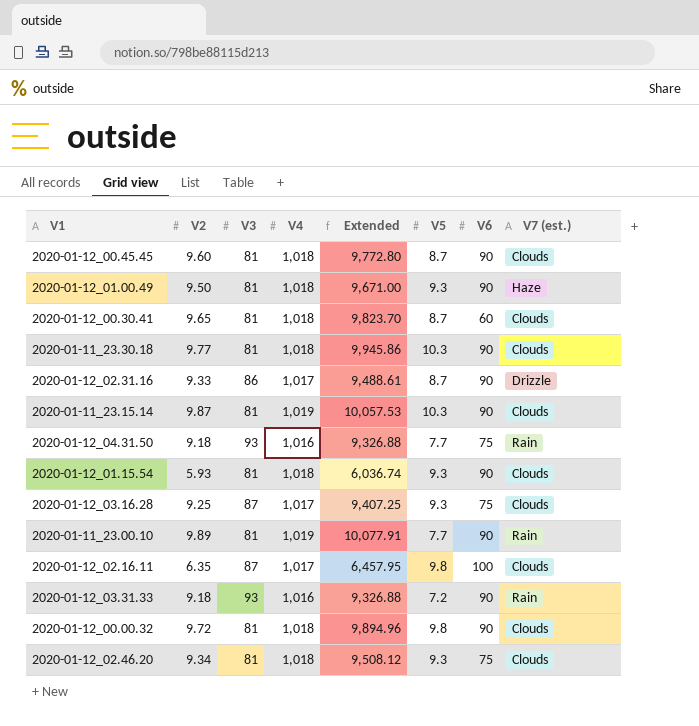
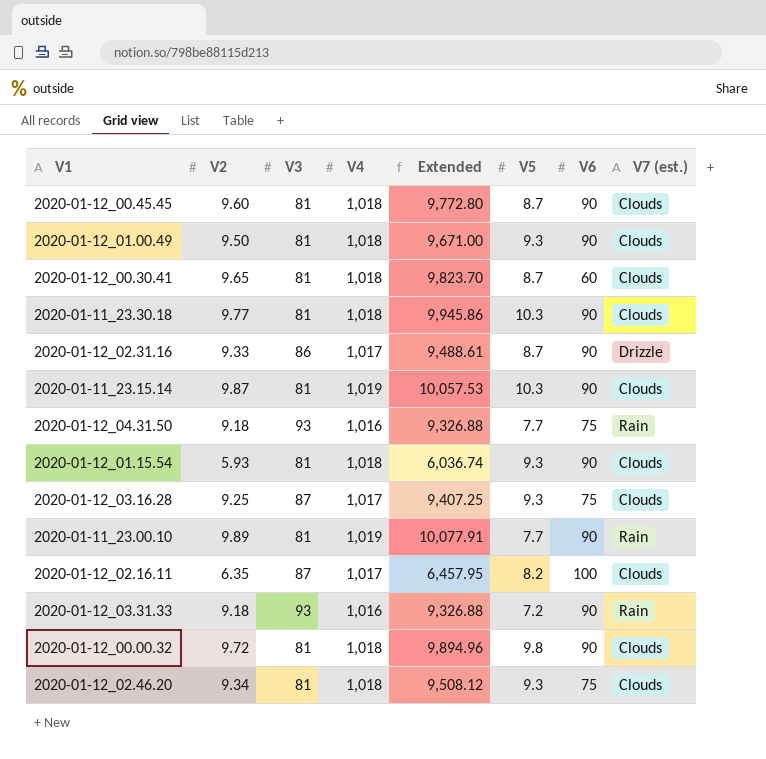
2020-01-12_01.00.49 | V7 (est.): Haze -> Clouds
2020-01-12_02.16.11 | V5: 9.8 -> 8.2

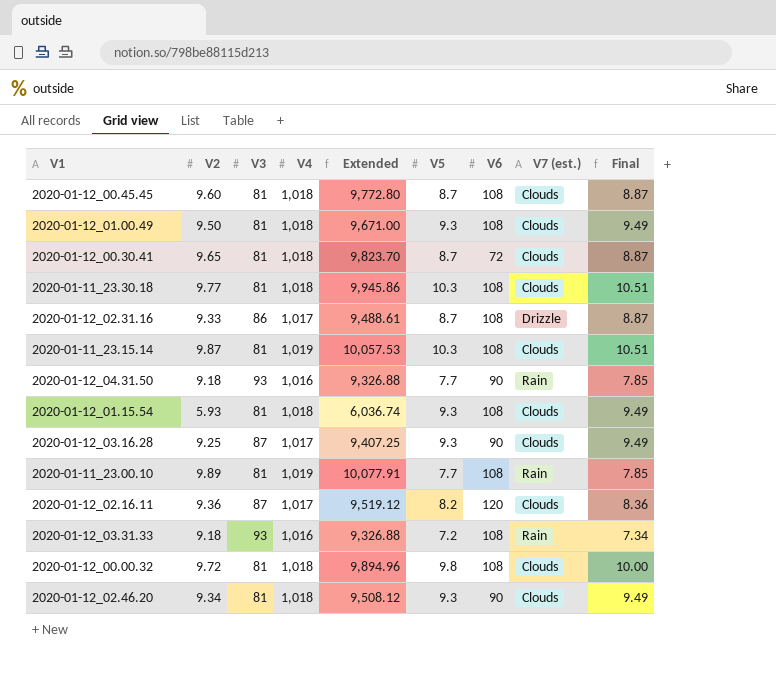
column Final | formula: none -> [V5] * 1.02
2020-01-12_00.45.45 | V6: 90 -> 108
2020-01-12_01.00.49 | V6: 90 -> 108
2020-01-12_00.30.41 | V6: 60 -> 72
2020-01-11_23.30.18 | V6: 90 -> 108
2020-01-12_02.31.16 | V6: 90 -> 108
2020-01-11_23.15.14 | V6: 90 -> 108
2020-01-12_04.31.50 | V6: 75 -> 90
2020-01-12_01.15.54 | V6: 90 -> 108
2020-01-12_03.16.28 | V6: 75 -> 90
2020-01-11_23.00.10 | V6: 90 -> 108
2020-01-12_02.16.11 | V2: 6.35 -> 9.36
2020-01-12_02.16.11 | Extended: 6,457.95 -> 9,519.12
2020-01-12_02.16.11 | V6: 100 -> 120
2020-01-12_03.31.33 | V6: 90 -> 108
2020-01-12_00.00.32 | V6: 90 -> 108
2020-01-12_02.46.20 | V6: 75 -> 90

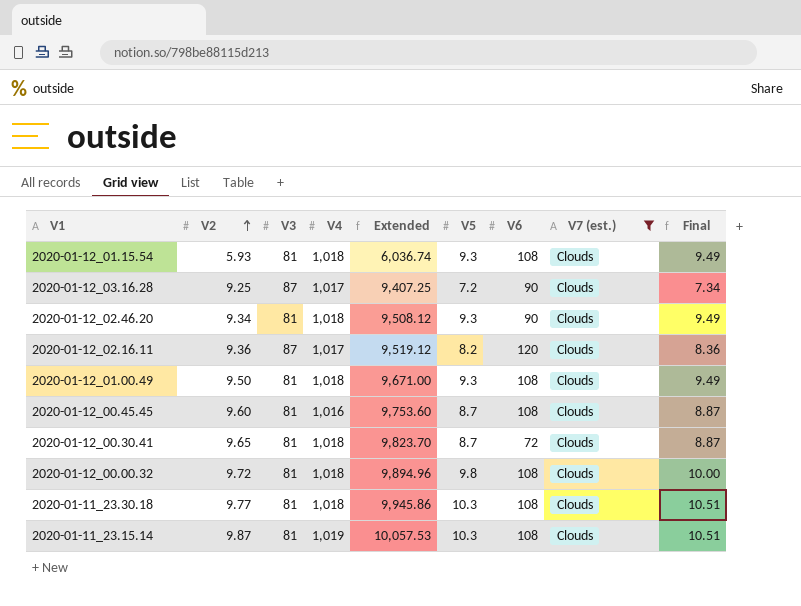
filter: none -> V7 (est.) = Clouds
row order: none -> V2 ascending
2020-01-12_03.16.28 | V5: 9.3 -> 7.2
2020-01-12_03.16.28 | Final: 9.49 -> 7.34
2020-01-12_00.45.45 | V4: 1,018 -> 1,016
2020-01-12_00.45.45 | Extended: 9,772.80 -> 9,753.60

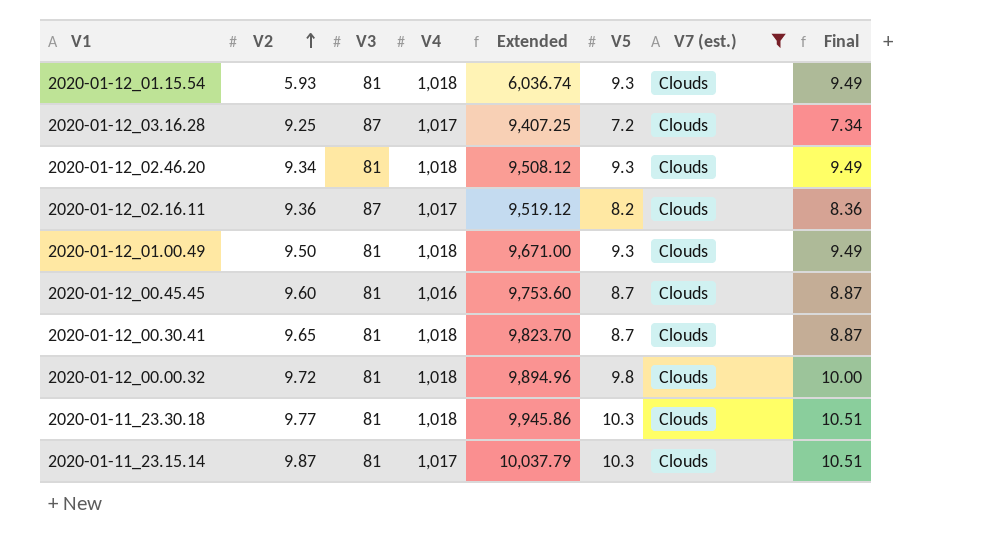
column V6 | position: 7 -> none
2020-01-11_23.15.14 | V4: 1,019 -> 1,017
2020-01-11_23.15.14 | Extended: 10,057.53 -> 10,037.79

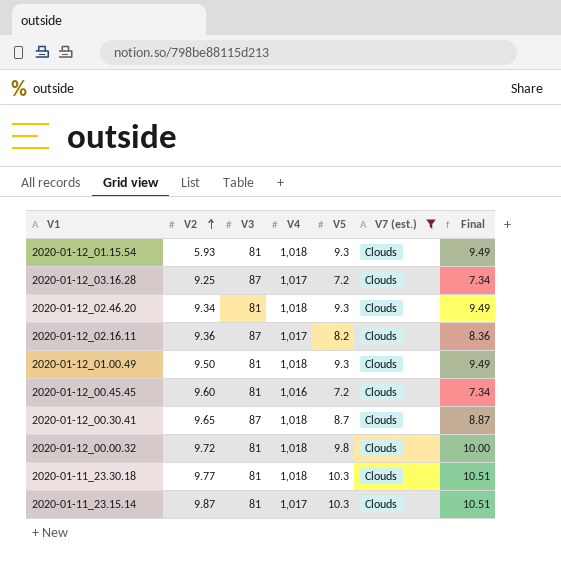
column Extended | formula: [V2] * [V4] -> none
2020-01-12_00.45.45 | V5: 8.7 -> 7.2
2020-01-12_00.45.45 | Final: 8.87 -> 7.34
2020-01-12_00.30.41 | V3: 81 -> 87

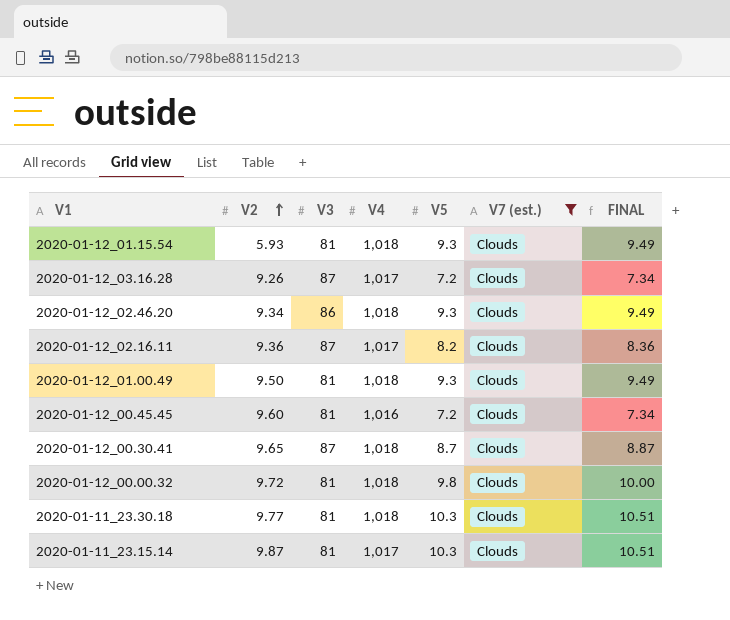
column name: Final -> FINAL
2020-01-12_03.16.28 | V2: 9.25 -> 9.26
2020-01-12_02.46.20 | V3: 81 -> 86

